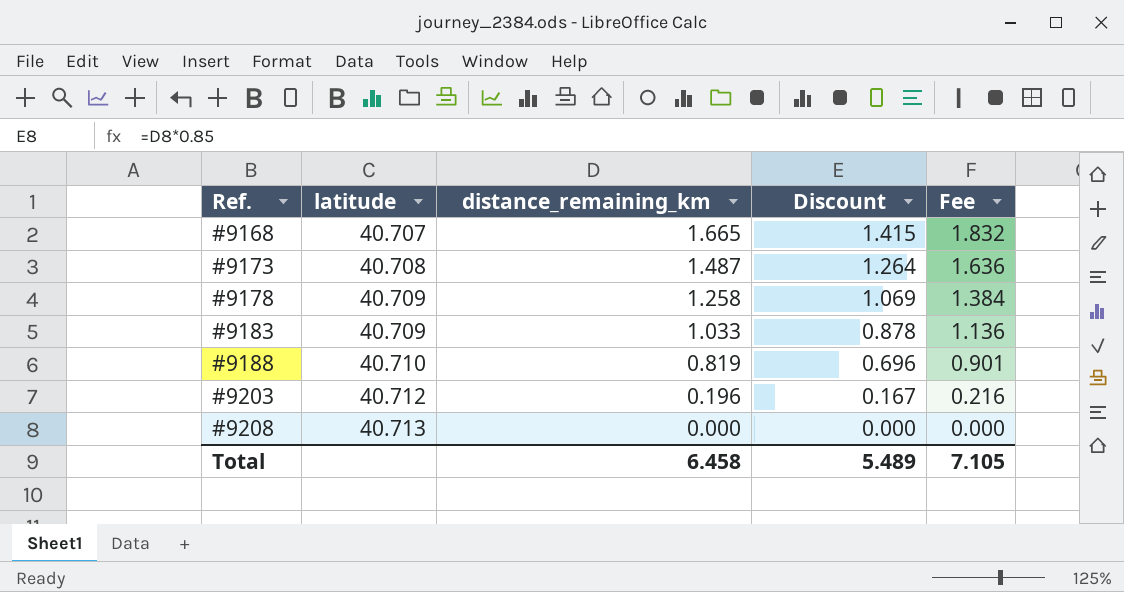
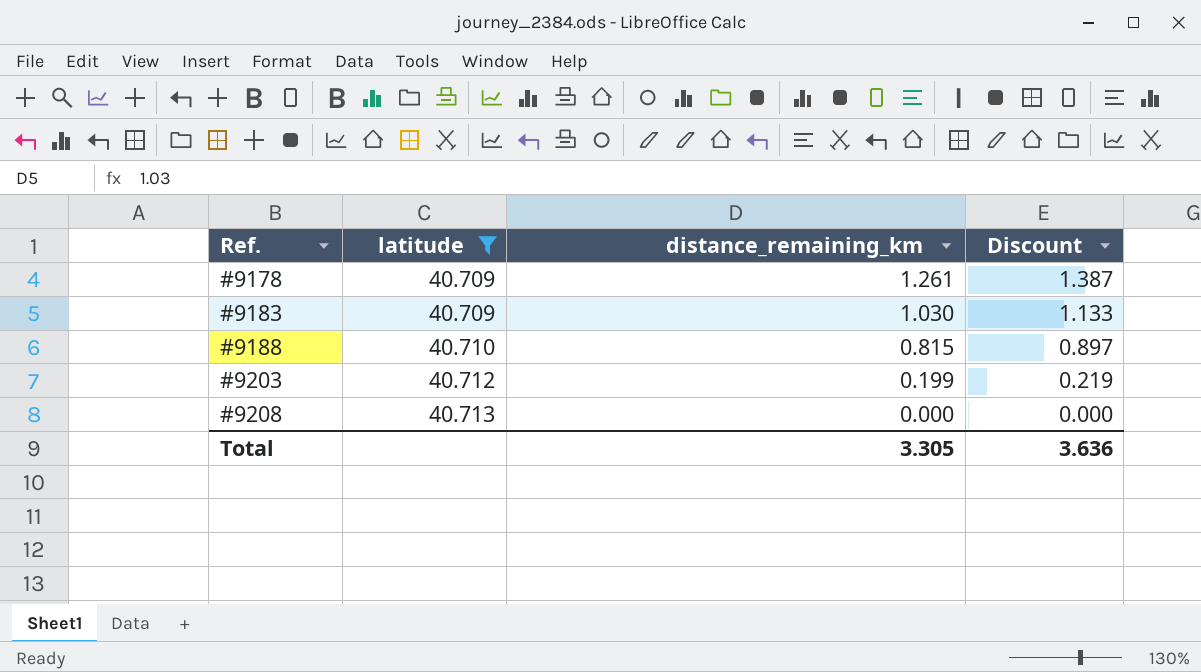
filter: none -> latitude >= 40.709
column Fee | formula: [distance_remaining_km] * 1.1 -> none
column Discount | formula: [distance_remaining_km] * 0.85 -> [distance_remaining_km] * 1.1
#9178 | distance_remaining_km: 1.258 -> 1.261
#9183 | distance_remaining_km: 1.033 -> 1.030
#9188 | distance_remaining_km: 0.819 -> 0.815
#9203 | distance_remaining_km: 0.196 -> 0.199
Total | distance_remaining_km: 6.458 -> 3.305
Total | Discount: 5.489 -> 3.636

